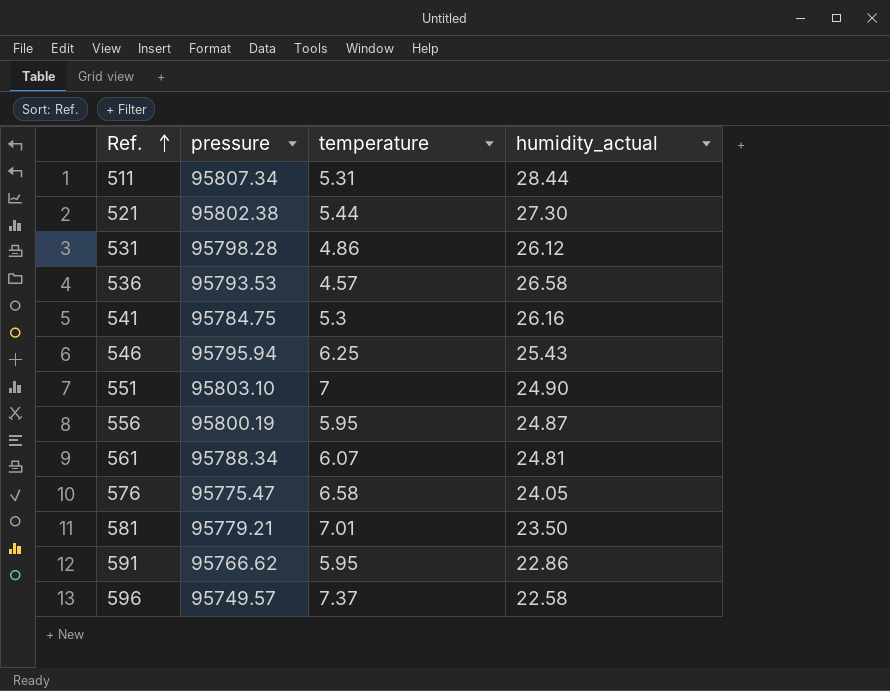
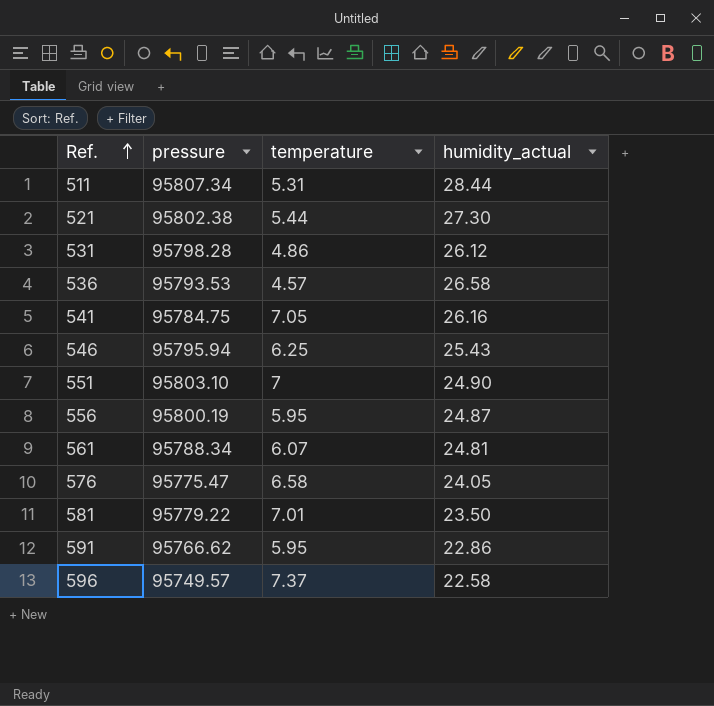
541 | temperature: 5.3 -> 7.05
581 | pressure: 95779.21 -> 95779.22

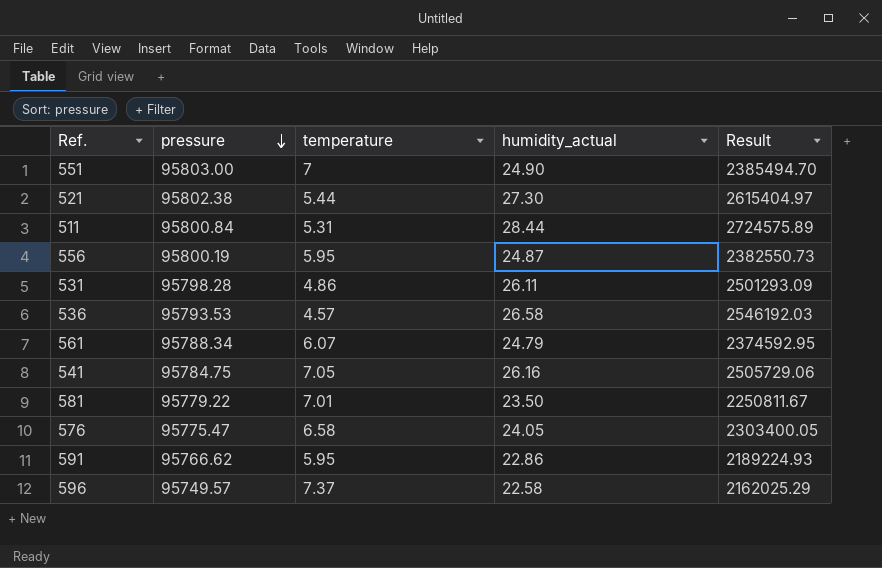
row order: Ref. ascending -> pressure descending
column Result | formula: none -> [pressure] * [humidity_actual]
row 546: 95795.94 | 6.25 | 25.43 -> none
551 | pressure: 95803.10 -> 95803.00
511 | pressure: 95807.34 -> 95800.84
531 | humidity_actual: 26.12 -> 26.11
561 | humidity_actual: 24.81 -> 24.79

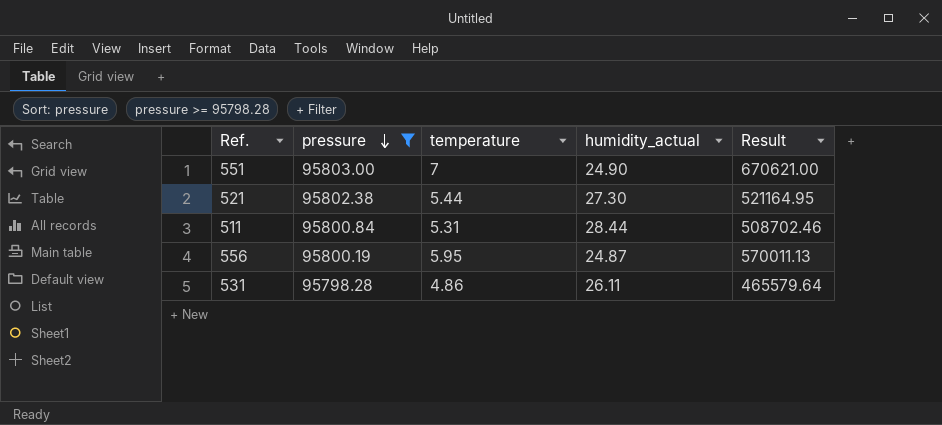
filter: none -> pressure >= 95798.28
column Result | formula: [pressure] * [humidity_actual] -> [pressure] * [temperature]

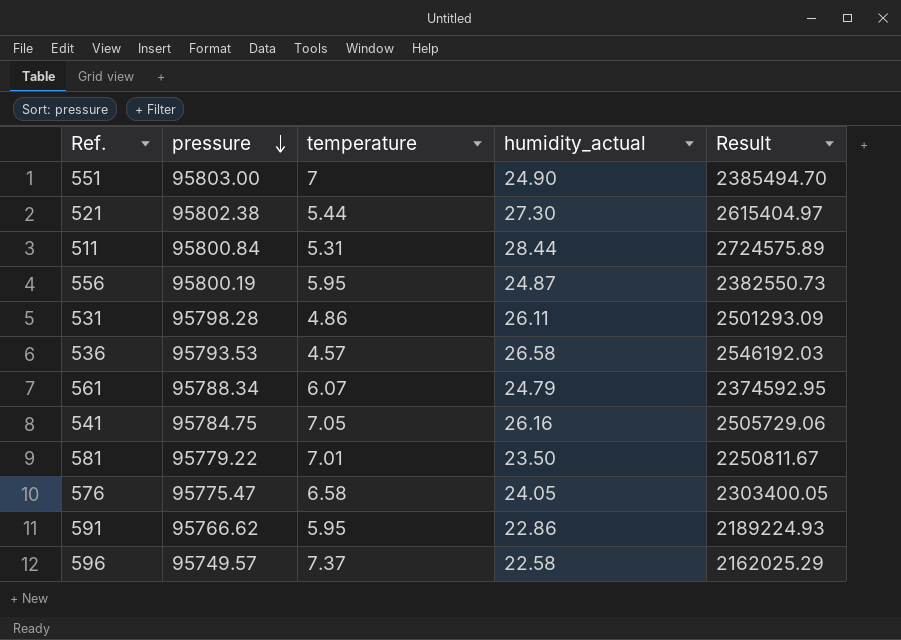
filter: pressure >= 95798.28 -> none
column Result | formula: [pressure] * [temperature] -> [pressure] * [humidity_actual]

